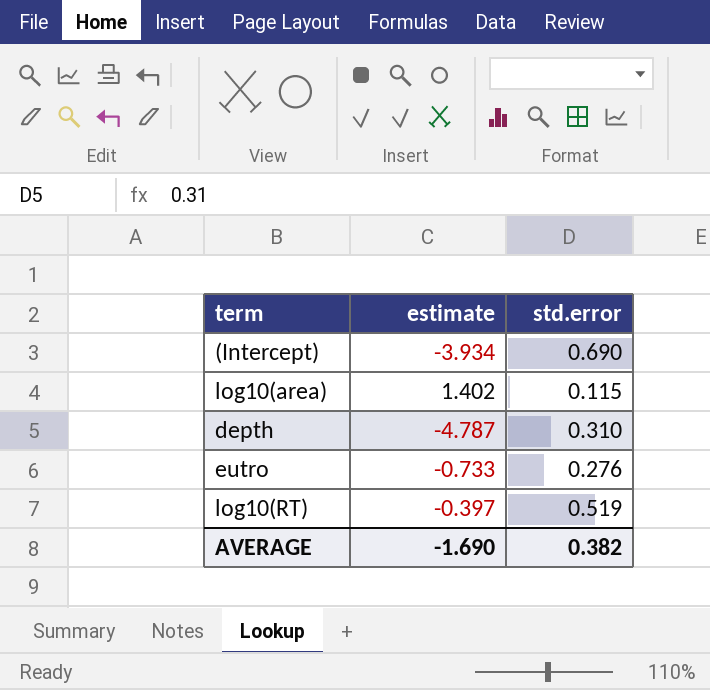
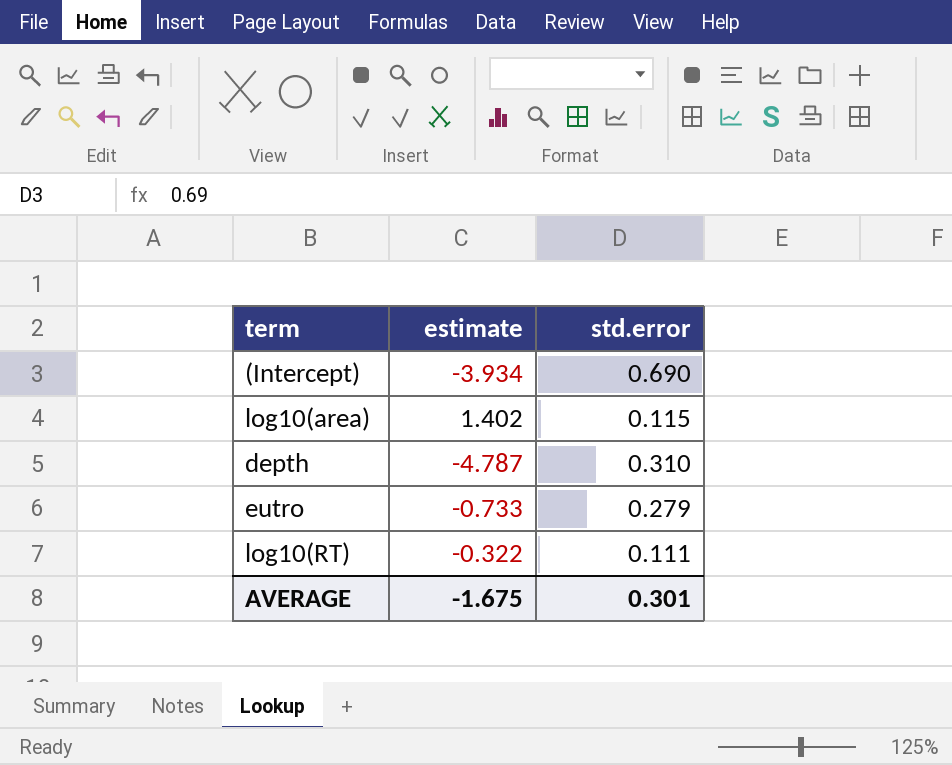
eutro | std.error: 0.276 -> 0.279
log10(RT) | estimate: -0.397 -> -0.322
log10(RT) | std.error: 0.519 -> 0.111
AVERAGE | estimate: -1.690 -> -1.675
AVERAGE | std.error: 0.382 -> 0.301

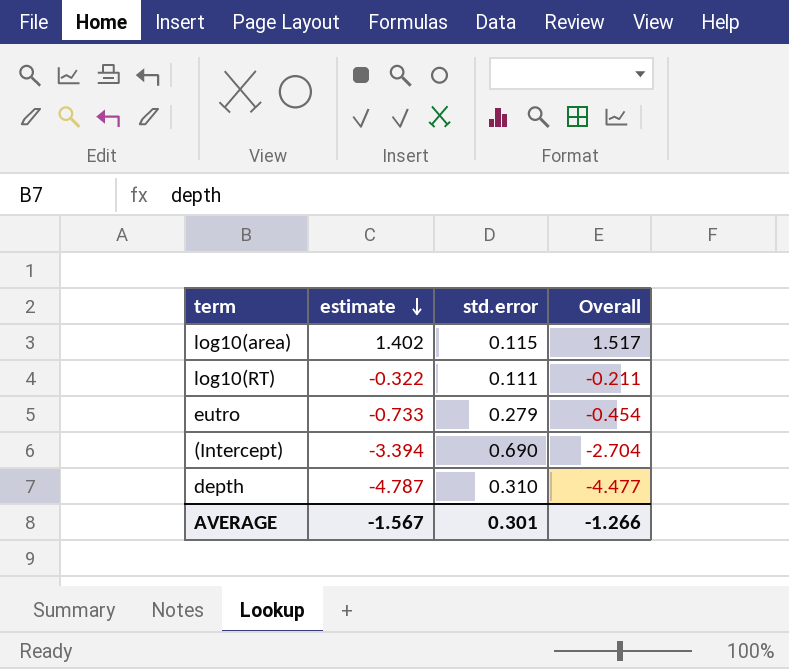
row order: none -> estimate descending
column Overall | formula: none -> [estimate] + [std.error]
(Intercept) | estimate: -3.934 -> -3.394
AVERAGE | estimate: -1.675 -> -1.567

